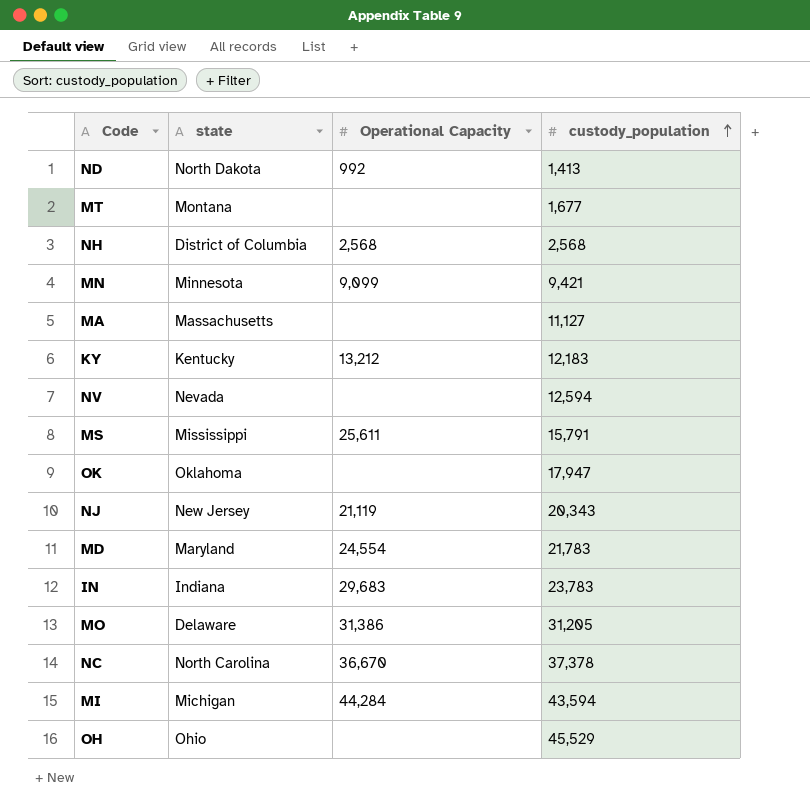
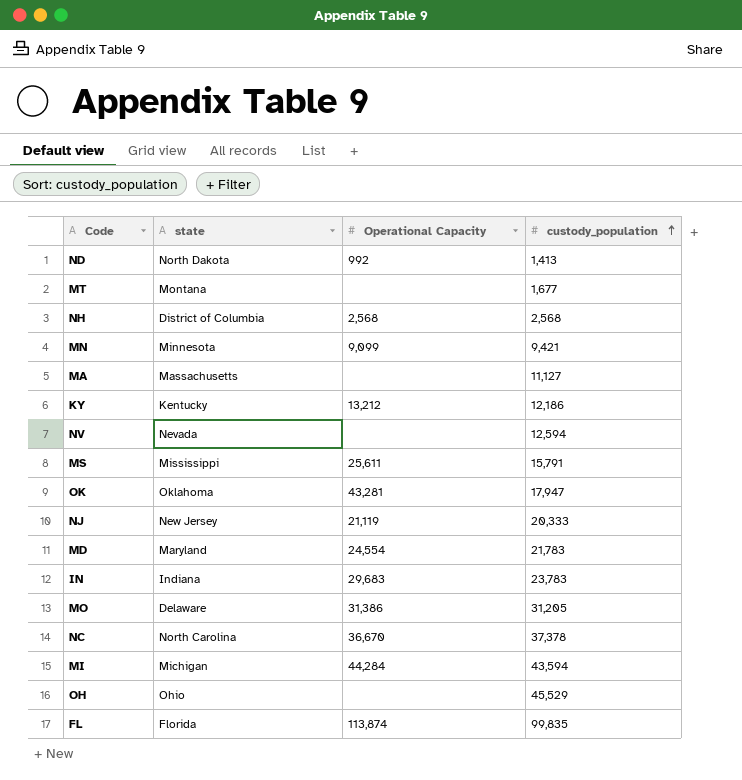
KY | custody_population: 12,183 -> 12,186
OK | Operational Capacity: none -> 43,281
NJ | custody_population: 20,343 -> 20,333
row FL: none -> Florida | 113,874 | 99,835

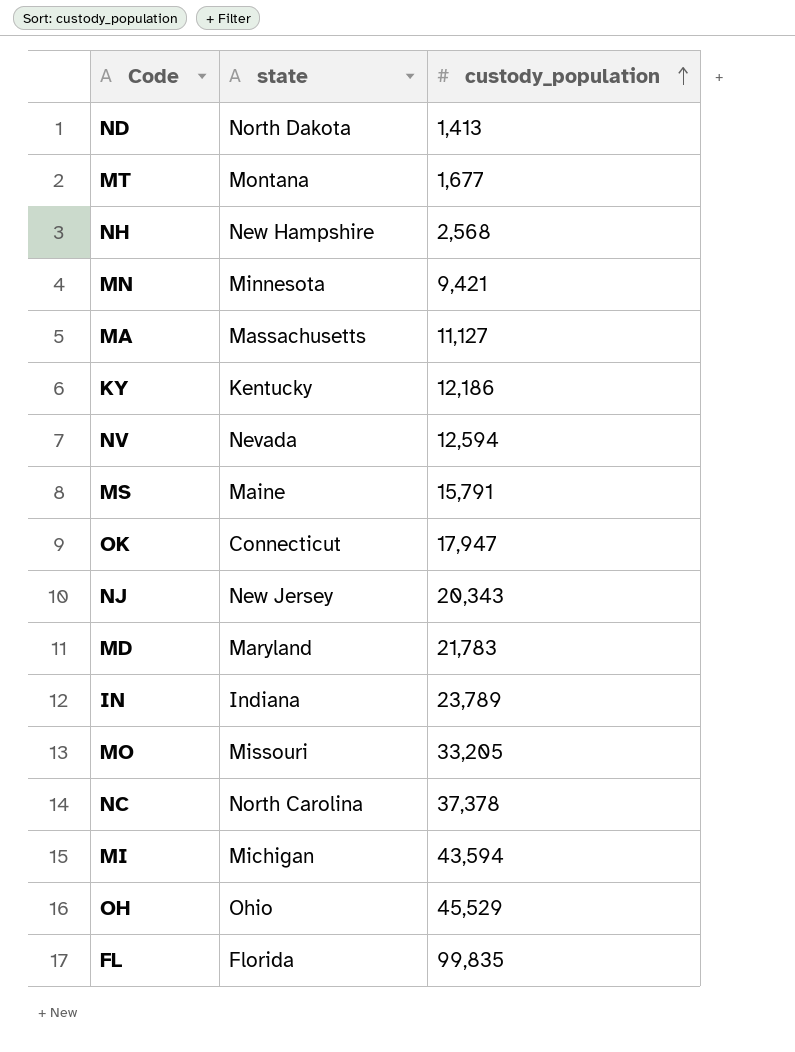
column Operational Capacity | position: 3 -> none
NH | state: District of Columbia -> New Hampshire
MS | state: Mississippi -> Maine
OK | state: Oklahoma -> Connecticut
NJ | custody_population: 20,333 -> 20,343
IN | custody_population: 23,783 -> 23,789
MO | state: Delaware -> Missouri
MO | custody_population: 31,205 -> 33,205

